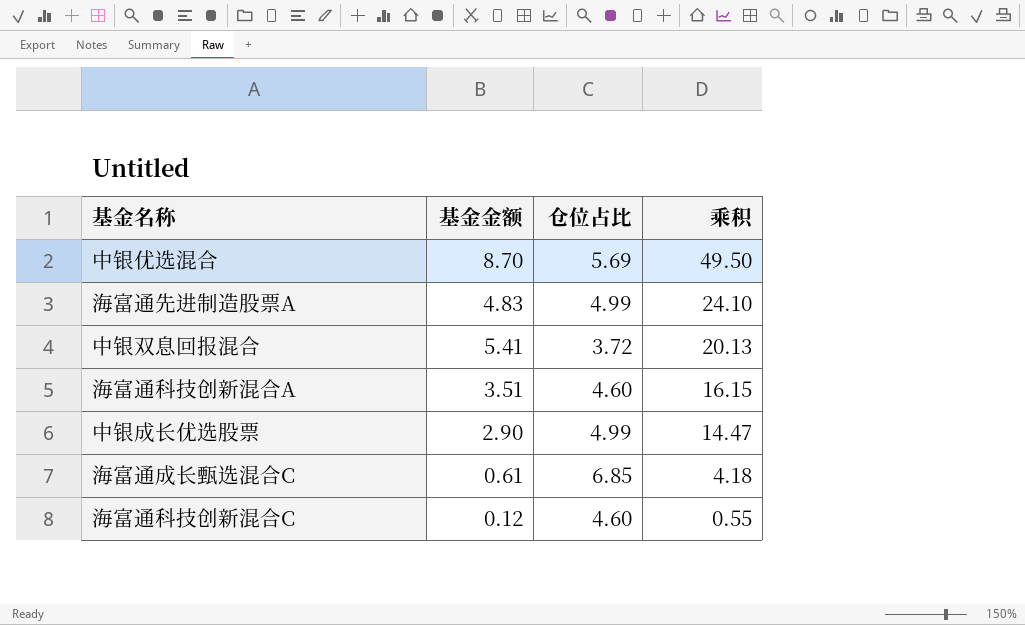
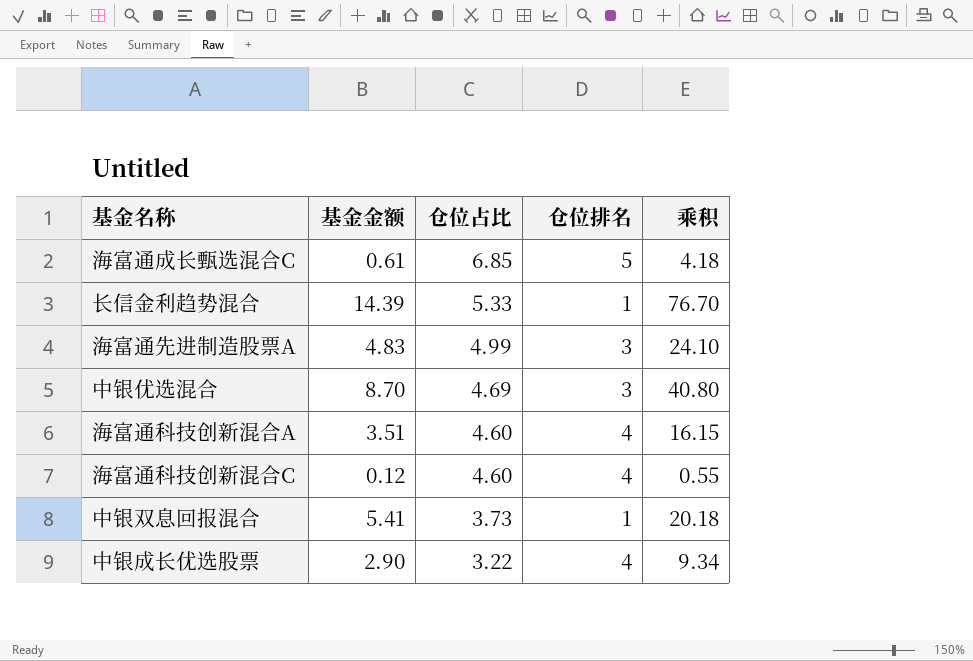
row order: 乘积 descending -> 仓位占比 descending
column 仓位排名 | position: none -> 4
row 长信金利趋势混合: none -> 14.39 | 5.33 | 1 | 76.70
中银优选混合 | 仓位占比: 5.69 -> 4.69
中银优选混合 | 乘积: 49.50 -> 40.80
中银双息回报混合 | 仓位占比: 3.72 -> 3.73
中银双息回报混合 | 乘积: 20.13 -> 20.18
中银成长优选股票 | 仓位占比: 4.99 -> 3.22
中银成长优选股票 | 乘积: 14.47 -> 9.34

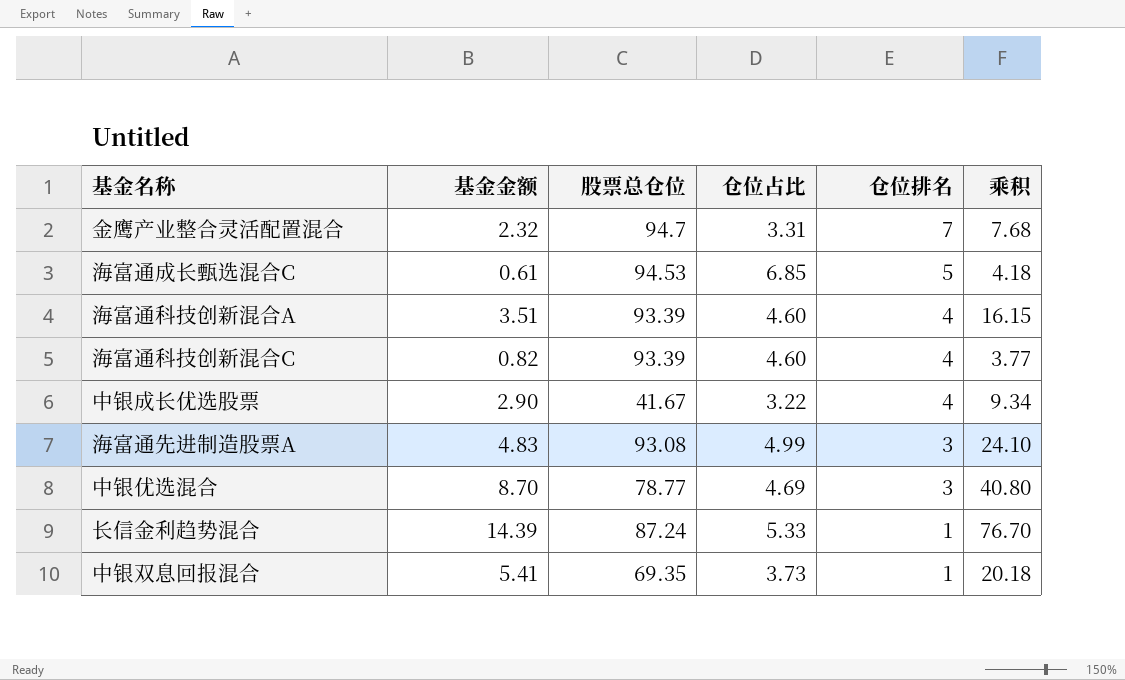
row order: 仓位占比 descending -> 仓位排名 descending
column 股票总仓位 | position: none -> 3
row 金鹰产业整合灵活配置混合: none -> 2.32 | 94.7 | 3.31 | 7 | 7.68
海富通科技创新混合C | 基金金额: 0.12 -> 0.82
海富通科技创新混合C | 乘积: 0.55 -> 3.77

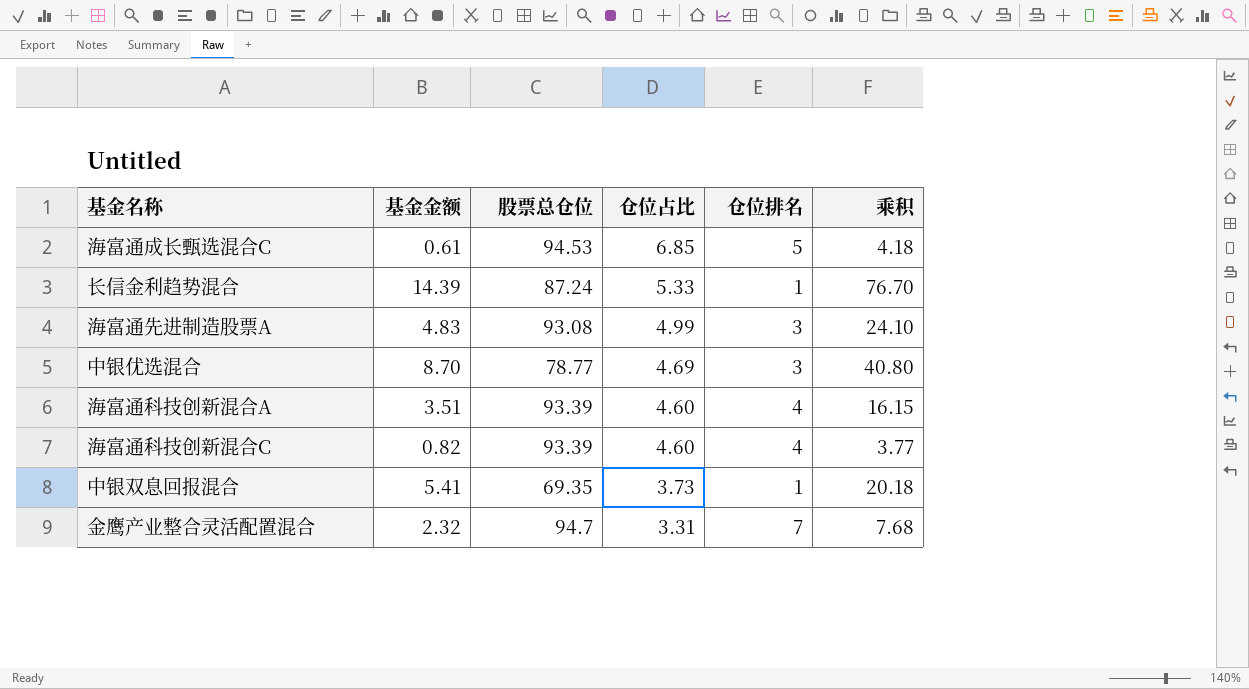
row order: 仓位排名 descending -> 仓位占比 descending
row 中银成长优选股票: 2.90 | 41.67 | 3.22 | 4 | 9.34 -> none

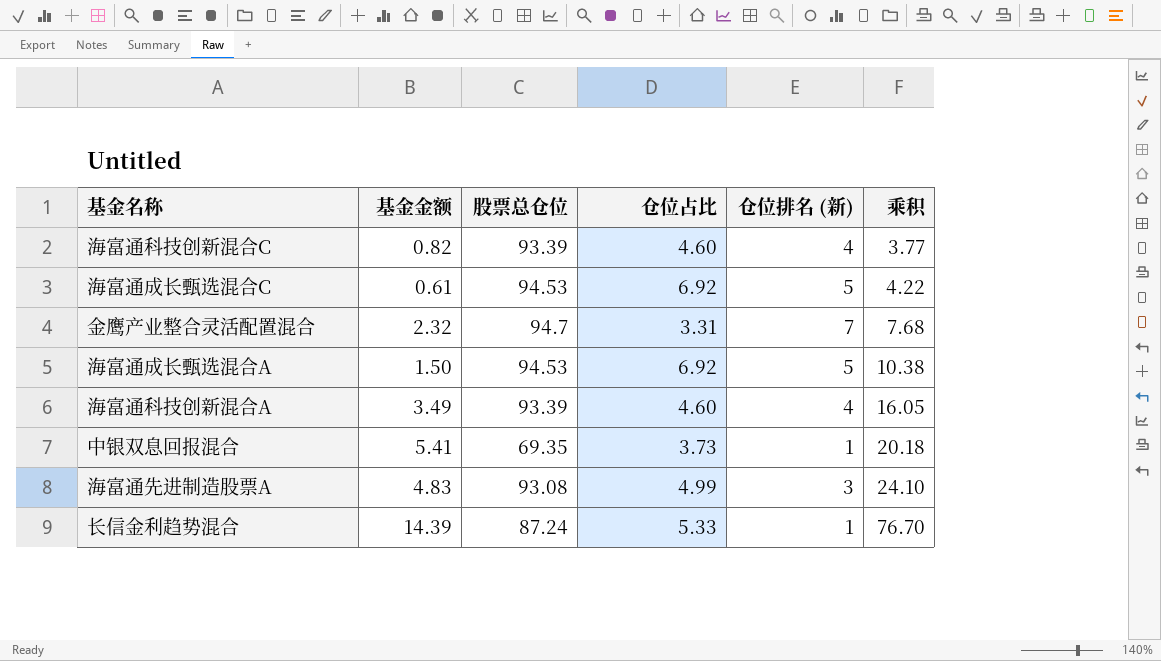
row order: 仓位占比 descending -> 乘积 ascending
column name: 仓位排名 -> 仓位排名 (新)
row 中银优选混合: 8.70 | 78.77 | 4.69 | 3 | 40.80 -> none
海富通成长甄选混合C | 仓位占比: 6.85 -> 6.92
海富通成长甄选混合C | 乘积: 4.18 -> 4.22
row 海富通成长甄选混合A: none -> 1.50 | 94.53 | 6.92 | 5 | 10.38
海富通科技创新混合A | 基金金额: 3.51 -> 3.49
海富通科技创新混合A | 乘积: 16.15 -> 16.05

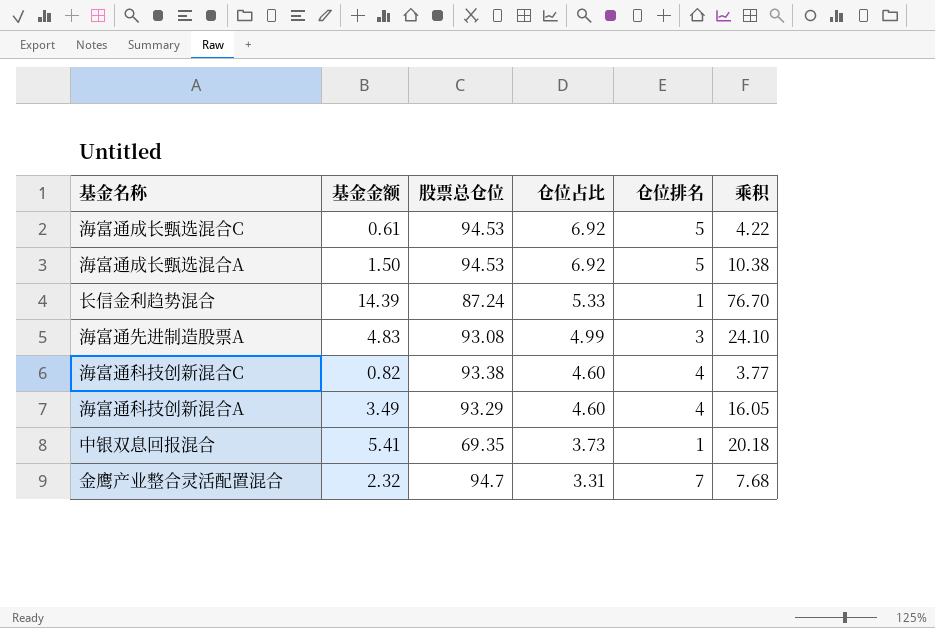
row order: 乘积 ascending -> 仓位占比 descending
column name: 仓位排名 (新) -> 仓位排名
海富通科技创新混合C | 股票总仓位: 93.39 -> 93.38
海富通科技创新混合A | 股票总仓位: 93.39 -> 93.29

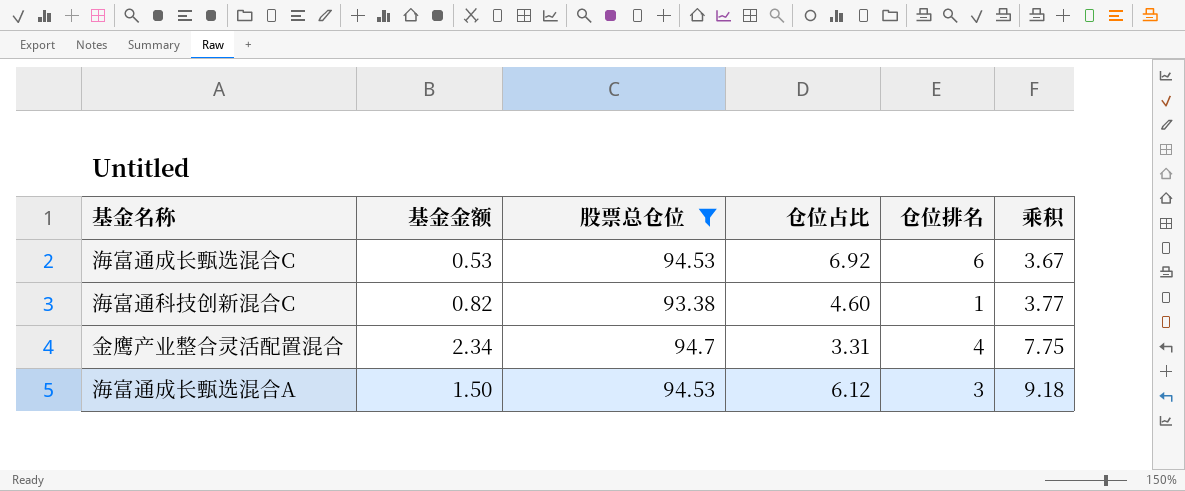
filter: none -> 股票总仓位 >= 93.38
row order: 仓位占比 descending -> 乘积 ascending
海富通成长甄选混合C | 基金金额: 0.61 -> 0.53
海富通成长甄选混合C | 仓位排名: 5 -> 6
海富通成长甄选混合C | 乘积: 4.22 -> 3.67
海富通科技创新混合C | 仓位排名: 4 -> 1
金鹰产业整合灵活配置混合 | 基金金额: 2.32 -> 2.34
金鹰产业整合灵活配置混合 | 仓位排名: 7 -> 4
金鹰产业整合灵活配置混合 | 乘积: 7.68 -> 7.75
海富通成长甄选混合A | 仓位占比: 6.92 -> 6.12
海富通成长甄选混合A | 仓位排名: 5 -> 3
海富通成长甄选混合A | 乘积: 10.38 -> 9.18

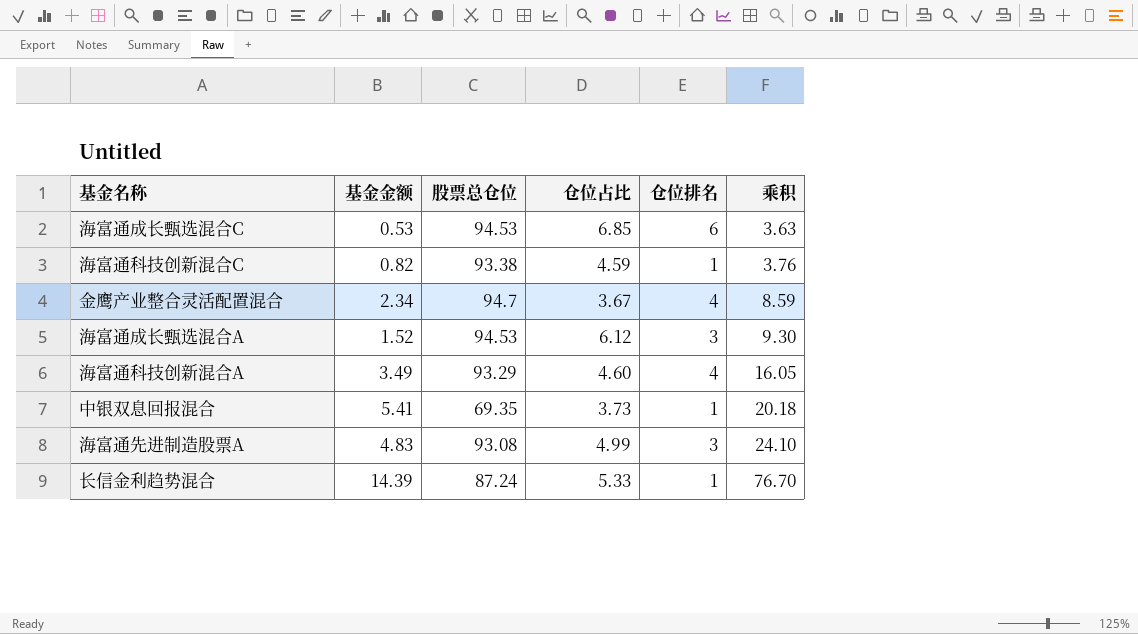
filter: 股票总仓位 >= 93.38 -> none
海富通成长甄选混合C | 仓位占比: 6.92 -> 6.85
海富通成长甄选混合C | 乘积: 3.67 -> 3.63
海富通科技创新混合C | 仓位占比: 4.60 -> 4.59
海富通科技创新混合C | 乘积: 3.77 -> 3.76
金鹰产业整合灵活配置混合 | 仓位占比: 3.31 -> 3.67
金鹰产业整合灵活配置混合 | 乘积: 7.75 -> 8.59
海富通成长甄选混合A | 基金金额: 1.50 -> 1.52
海富通成长甄选混合A | 乘积: 9.18 -> 9.30

